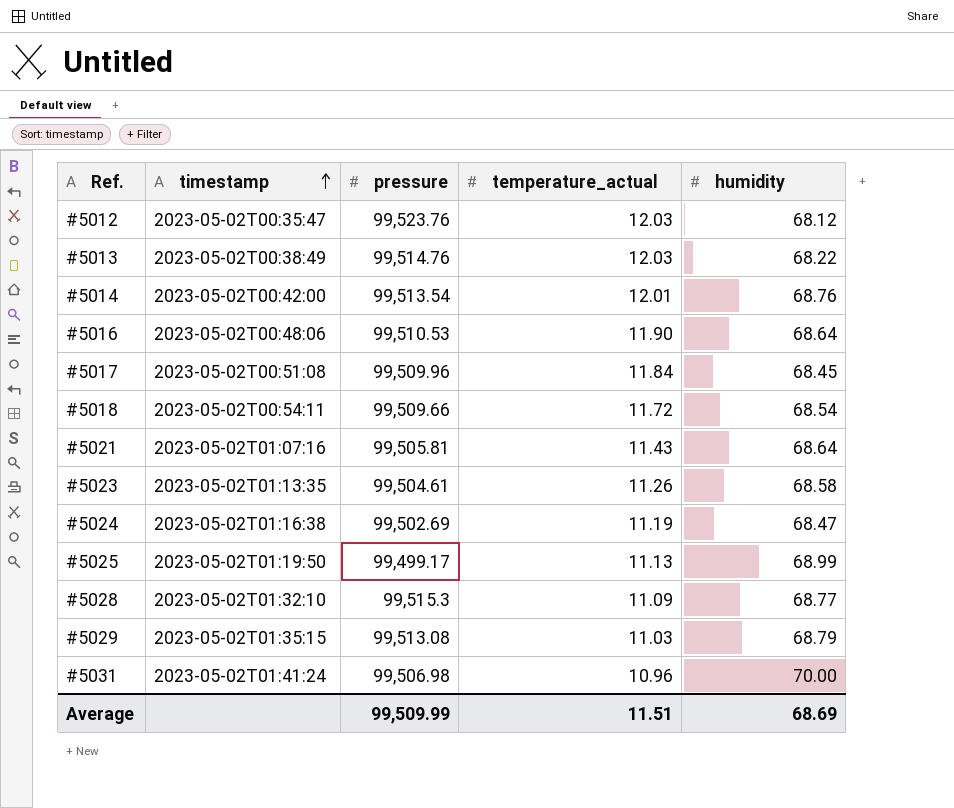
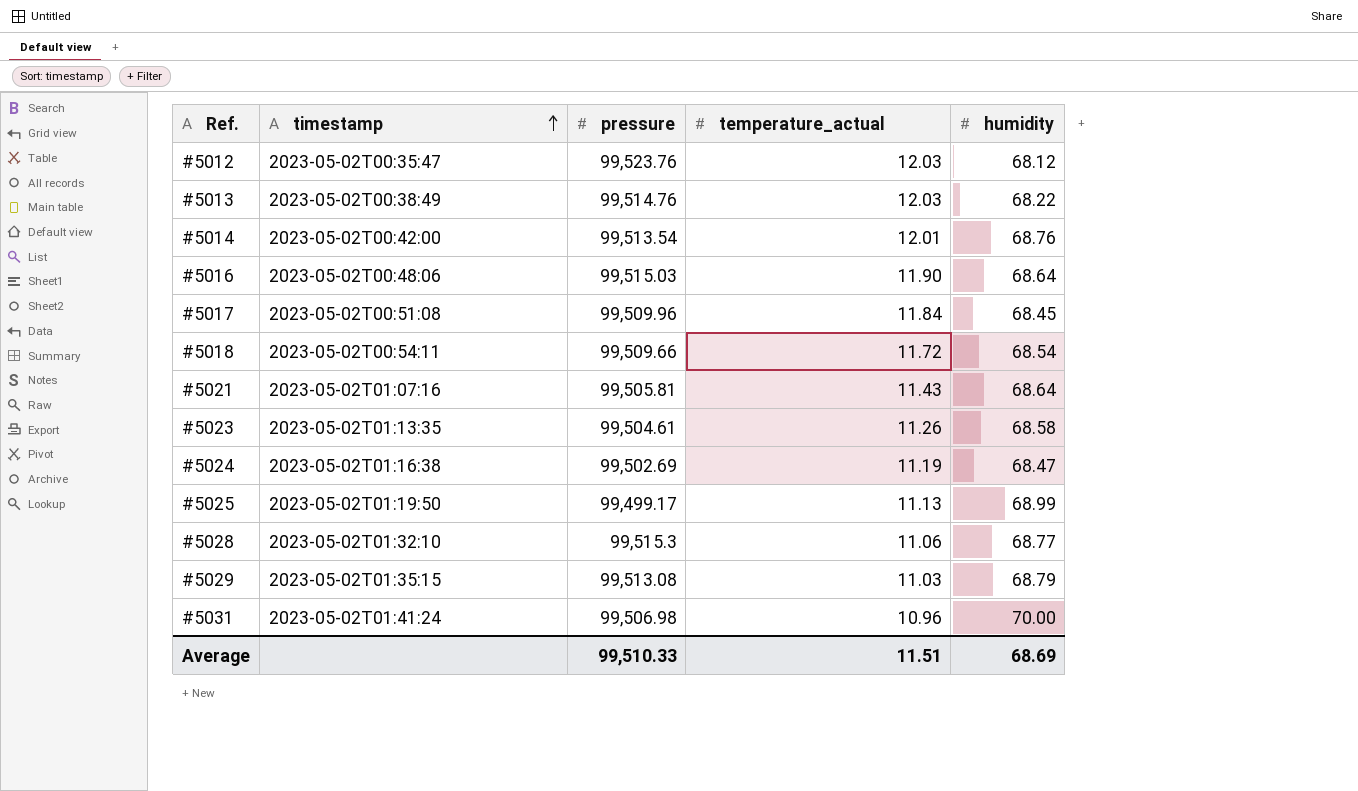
#5016 | pressure: 99,510.53 -> 99,515.03
#5028 | temperature_actual: 11.09 -> 11.06
Average | pressure: 99,509.99 -> 99,510.33

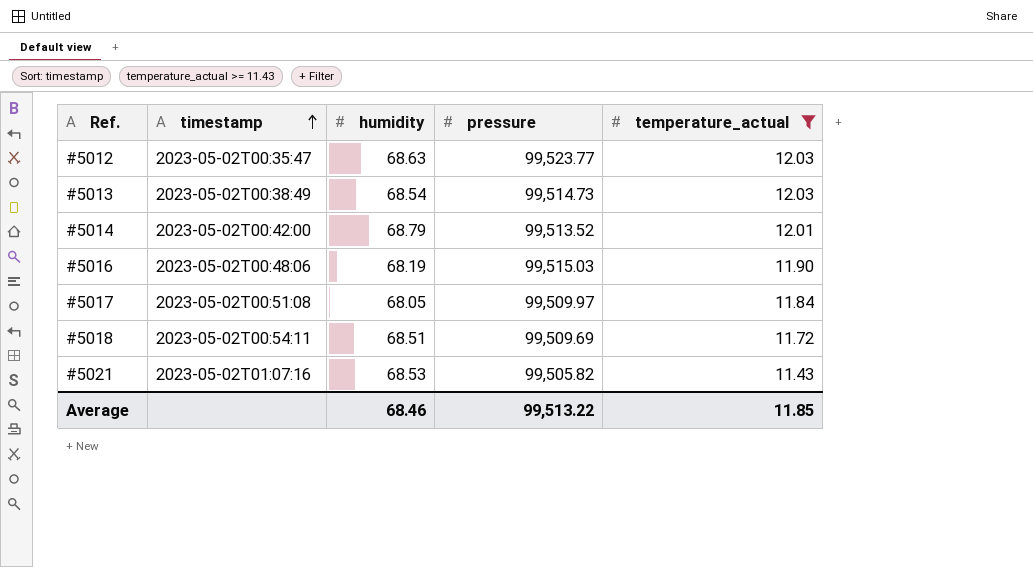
filter: none -> temperature_actual >= 11.43
column humidity | position: 5 -> 3
#5012 | humidity: 68.12 -> 68.63
#5012 | pressure: 99,523.76 -> 99,523.77
#5013 | humidity: 68.22 -> 68.54
#5013 | pressure: 99,514.76 -> 99,514.73
#5014 | humidity: 68.76 -> 68.79
#5014 | pressure: 99,513.54 -> 99,513.52
#5016 | humidity: 68.64 -> 68.19
#5017 | humidity: 68.45 -> 68.05
#5017 | pressure: 99,509.96 -> 99,509.97
#5018 | humidity: 68.54 -> 68.51
#5018 | pressure: 99,509.66 -> 99,509.69
#5021 | humidity: 68.64 -> 68.53
#5021 | pressure: 99,505.81 -> 99,505.82
Average | humidity: 68.69 -> 68.46
Average | pressure: 99,510.33 -> 99,513.22
Average | temperature_actual: 11.51 -> 11.85

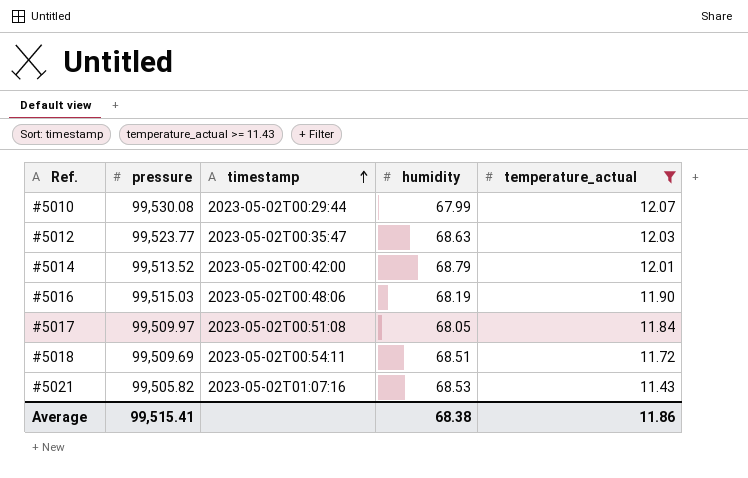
column pressure | position: 4 -> 2
row #5013: 2023-05-02T00:38:49 | 68.54 | 99,514.73 | 12.03 -> none
row #5010: none -> 99,530.08 | 2023-05-02T00:29:44 | 67.99 | 12.07
Average | pressure: 99,513.22 -> 99,515.41
Average | humidity: 68.46 -> 68.38
Average | temperature_actual: 11.85 -> 11.86

